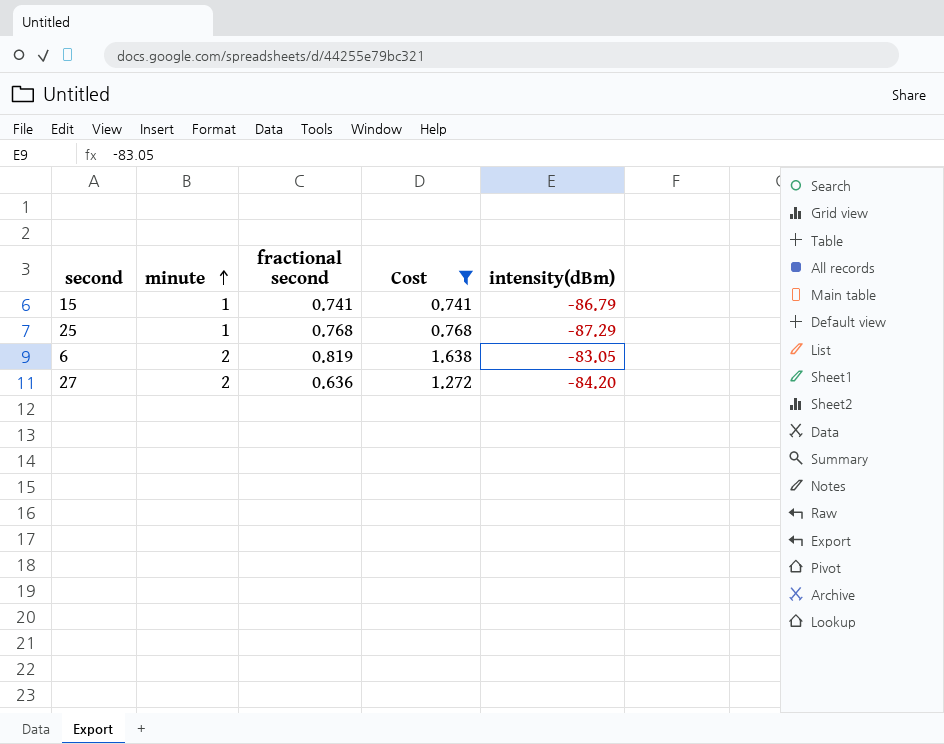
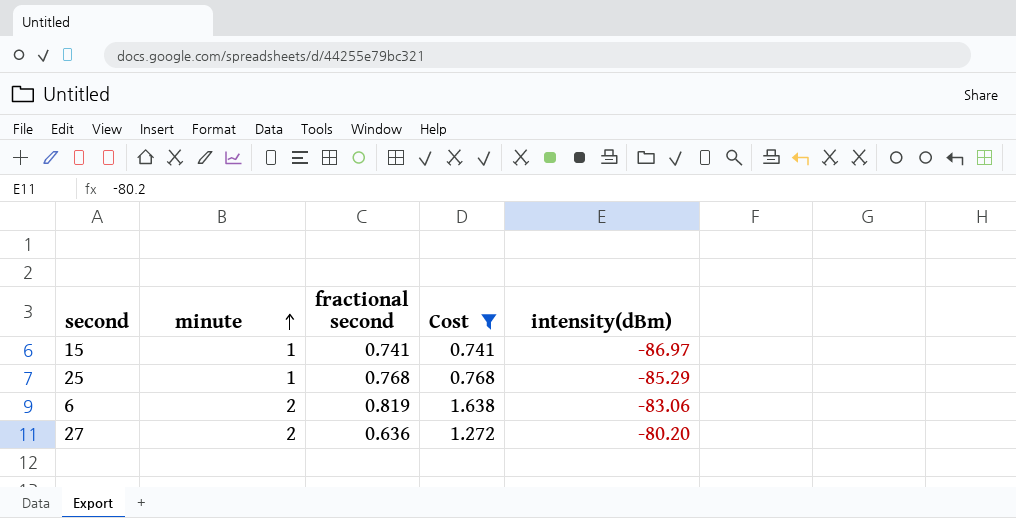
15 | intensity(dBm): -86.79 -> -86.97
25 | intensity(dBm): -87.29 -> -85.29
6 | intensity(dBm): -83.05 -> -83.06
27 | intensity(dBm): -84.20 -> -80.20

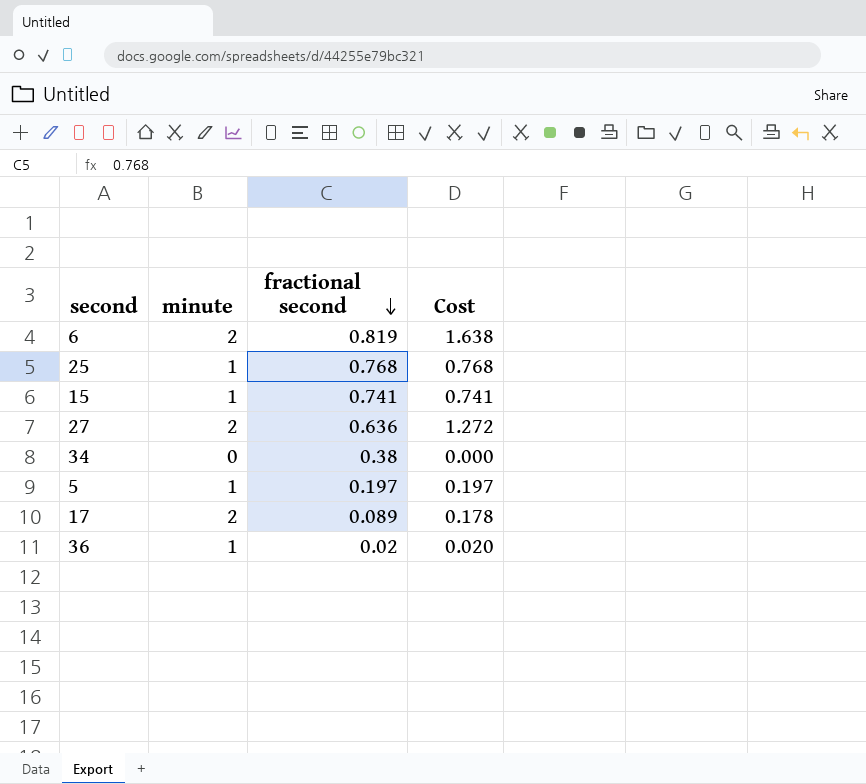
filter: Cost >= 0.741 -> none
row order: minute ascending -> fractional second descending
column intensity(dBm) | position: 5 -> none

